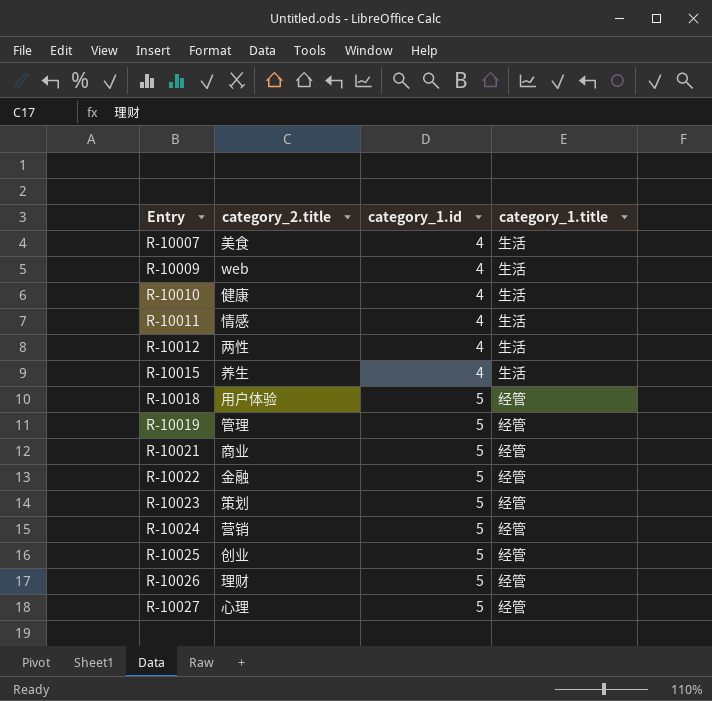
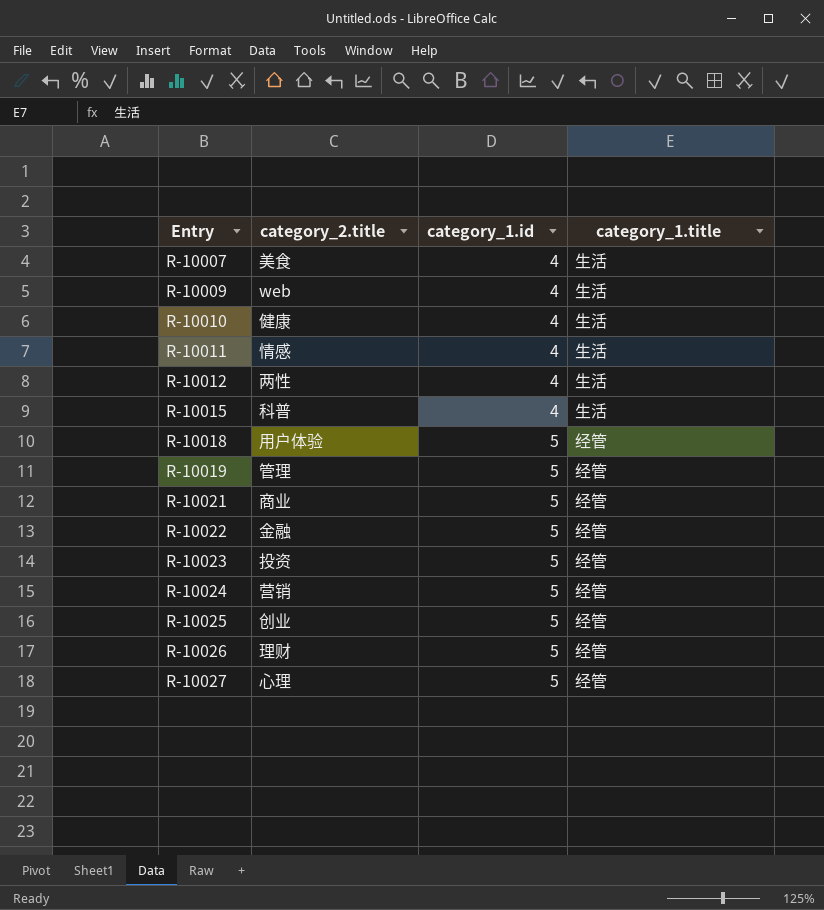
R-10015 | category_2.title: 养生 -> 科普
R-10023 | category_2.title: 策划 -> 投资

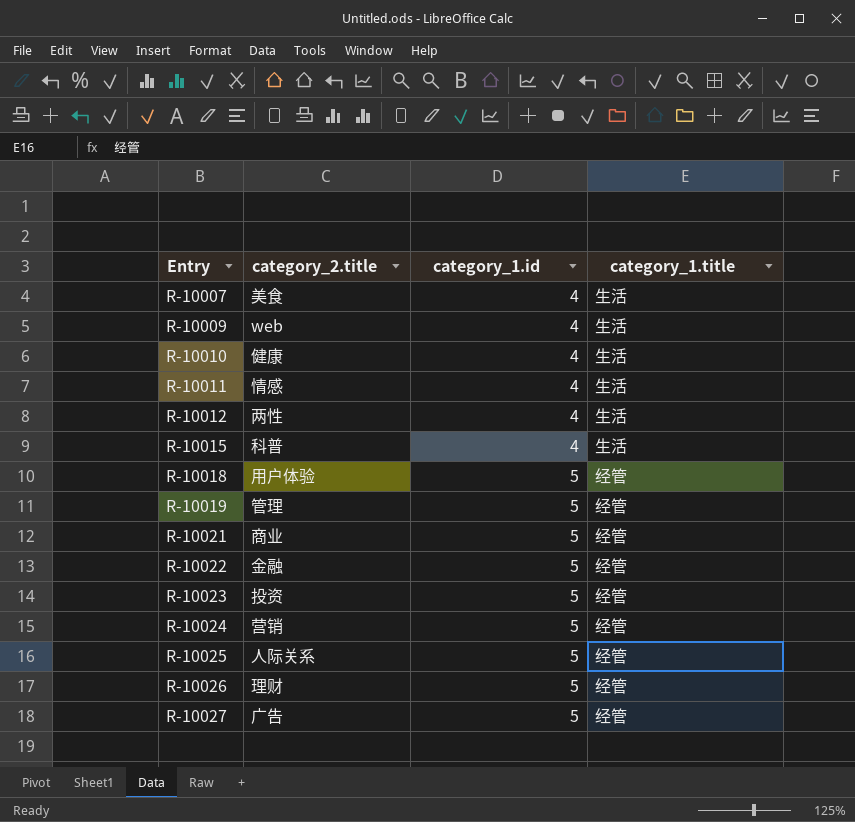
R-10025 | category_2.title: 创业 -> 人际关系
R-10027 | category_2.title: 心理 -> 广告

